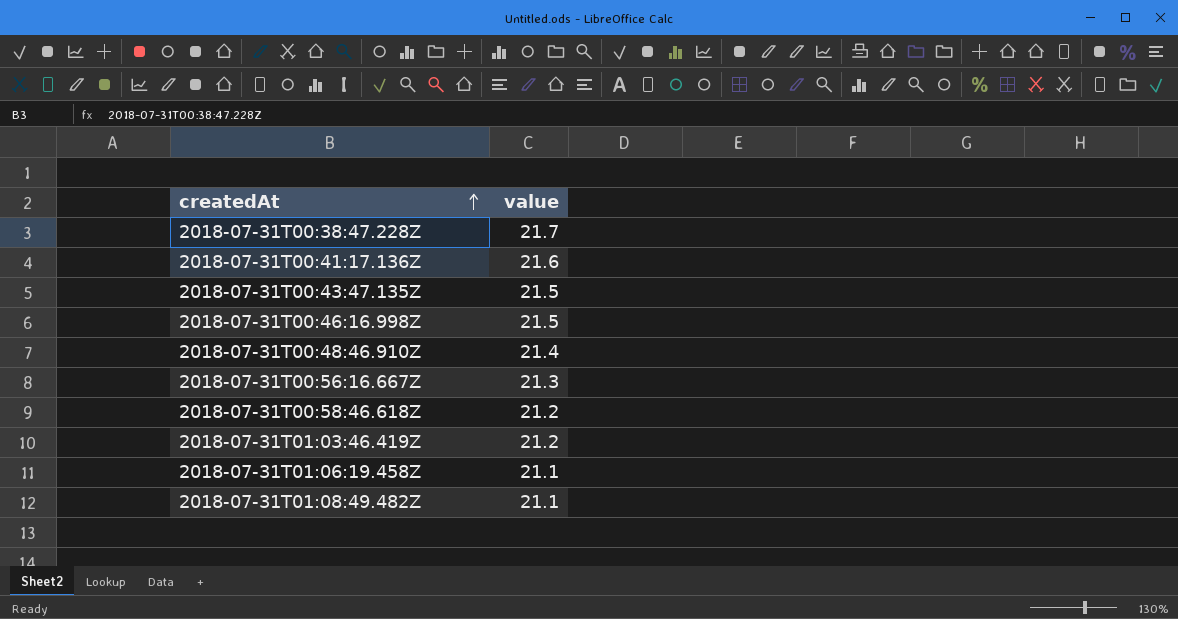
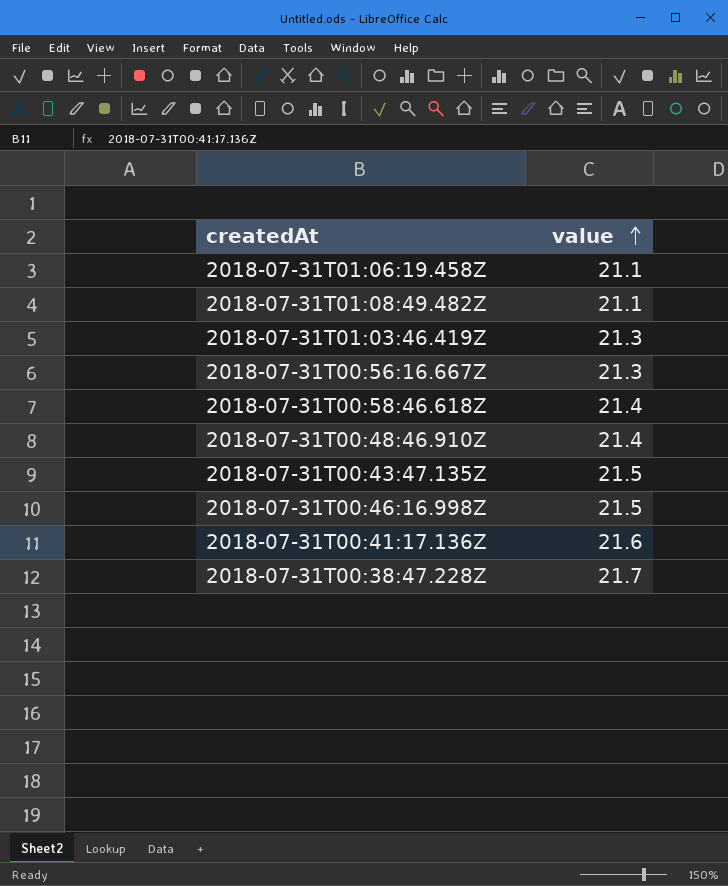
row order: createdAt ascending -> value ascending
2018-07-31T01:03:46.419Z | value: 21.2 -> 21.3
2018-07-31T00:58:46.618Z | value: 21.2 -> 21.4

